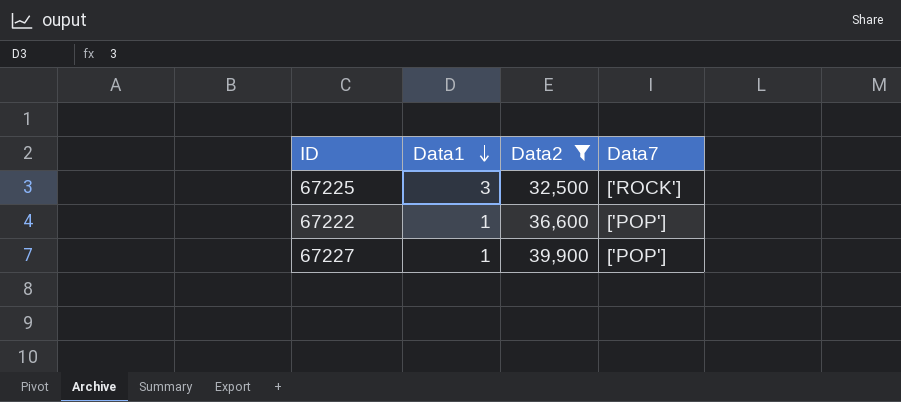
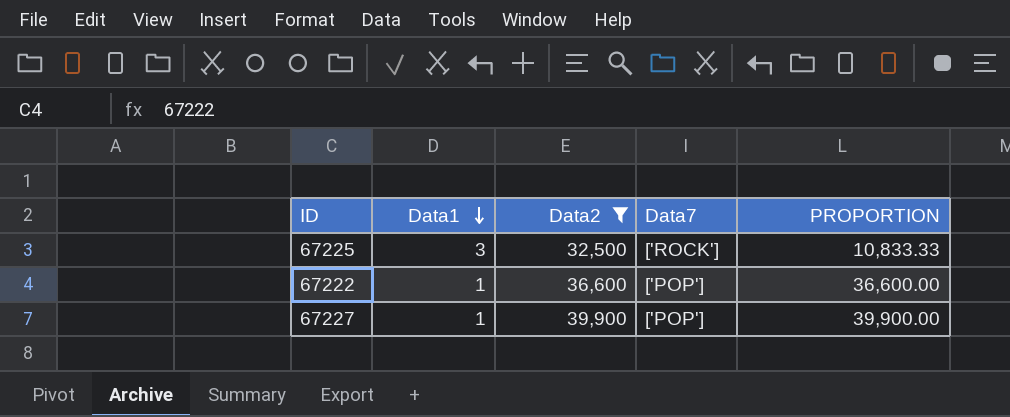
column PROPORTION | formula: none -> [Data2] / [Data1]

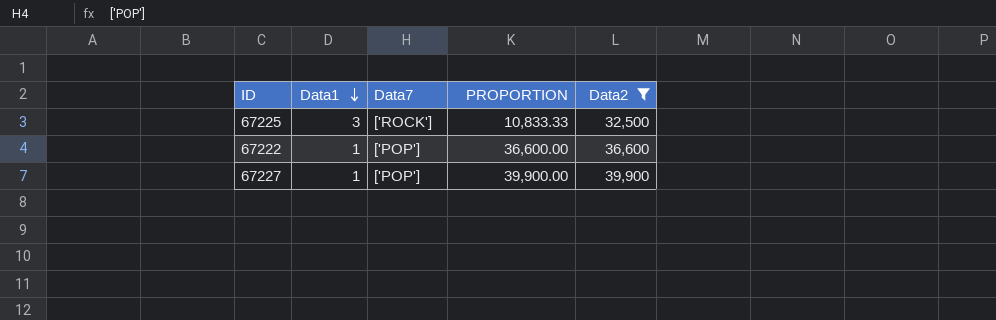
column Data2 | position: 3 -> 5

